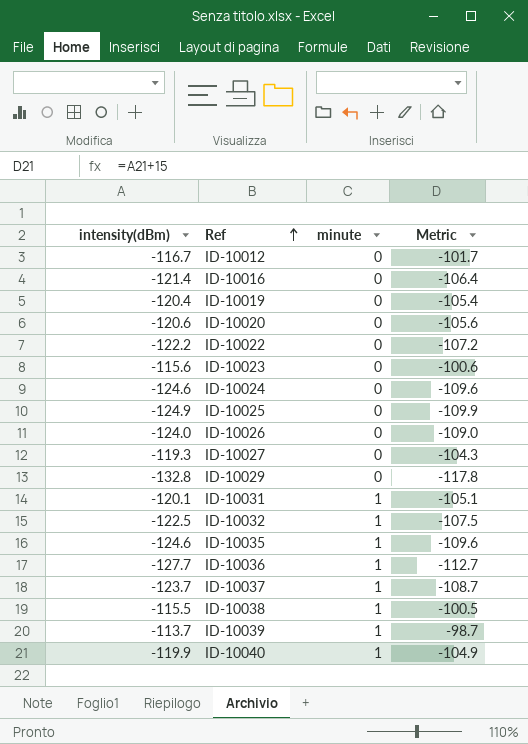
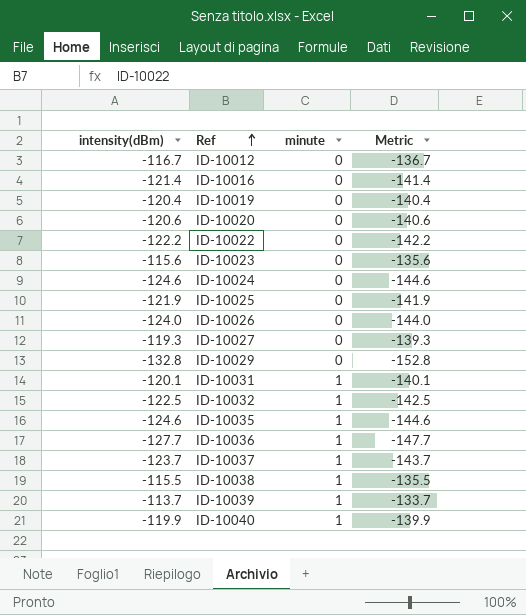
column Metric | formula: [intensity(dBm)] + 15 -> [intensity(dBm)] - 20
ID-10025 | intensity(dBm): -124.9 -> -121.9

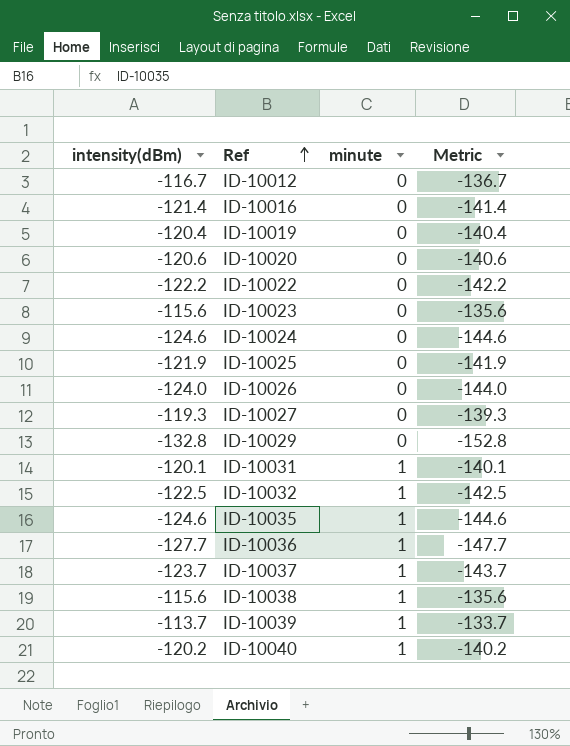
ID-10038 | intensity(dBm): -115.5 -> -115.6
ID-10038 | Metric: -135.5 -> -135.6
ID-10040 | intensity(dBm): -119.9 -> -120.2
ID-10040 | Metric: -139.9 -> -140.2

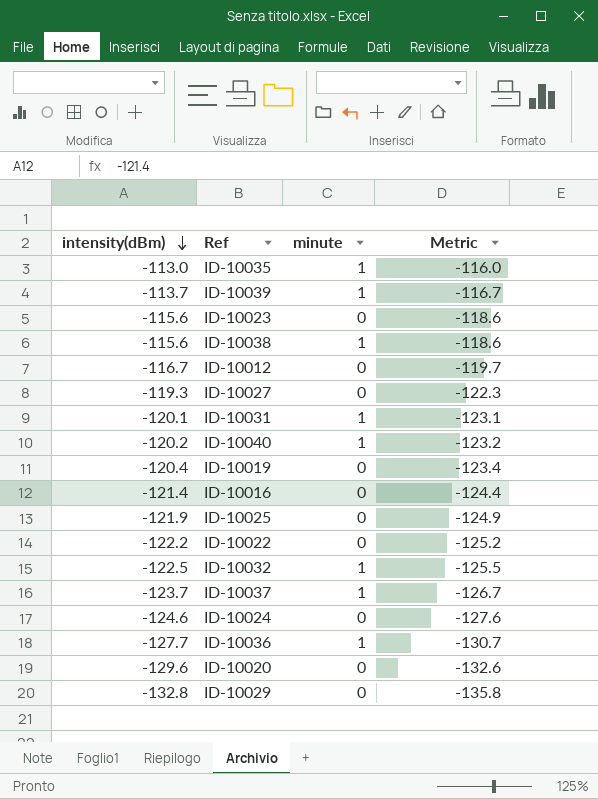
row order: Ref ascending -> intensity(dBm) descending
column Metric | formula: [intensity(dBm)] - 20 -> [intensity(dBm)] - 3
row ID-10026: -124.0 | 0 | -144.0 -> none
ID-10035 | intensity(dBm): -124.6 -> -113.0
ID-10020 | intensity(dBm): -120.6 -> -129.6

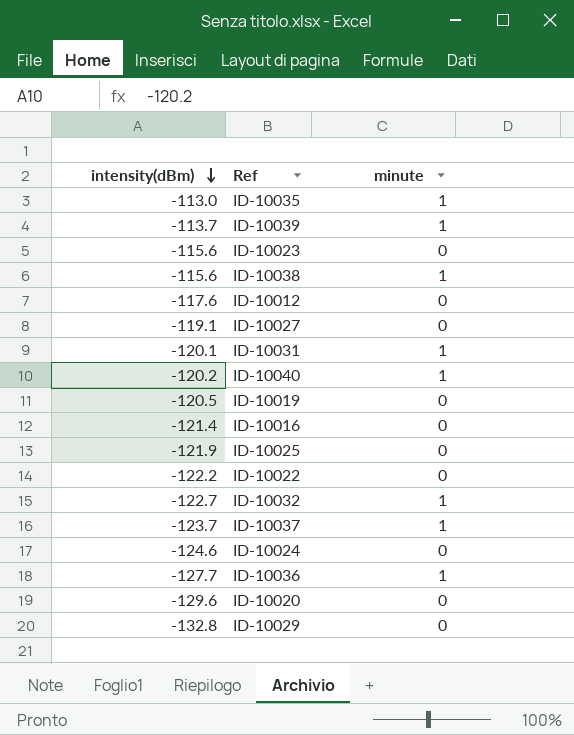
column Metric | formula: [intensity(dBm)] - 3 -> none
ID-10012 | intensity(dBm): -116.7 -> -117.6
ID-10027 | intensity(dBm): -119.3 -> -119.1
ID-10019 | intensity(dBm): -120.4 -> -120.5
ID-10032 | intensity(dBm): -122.5 -> -122.7

